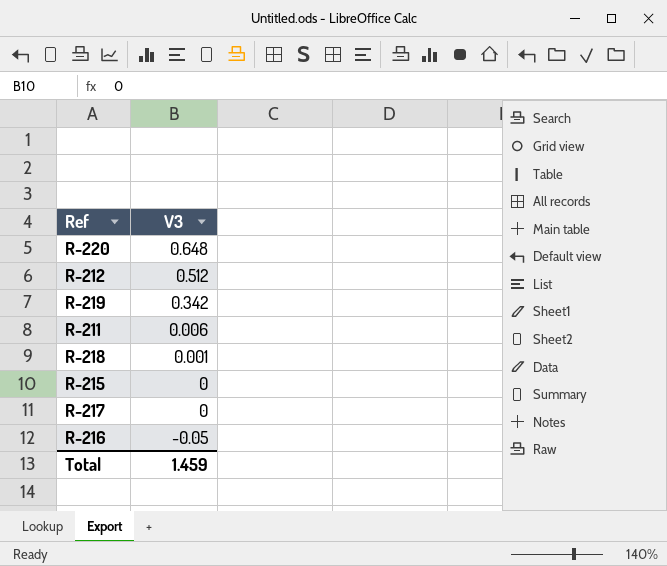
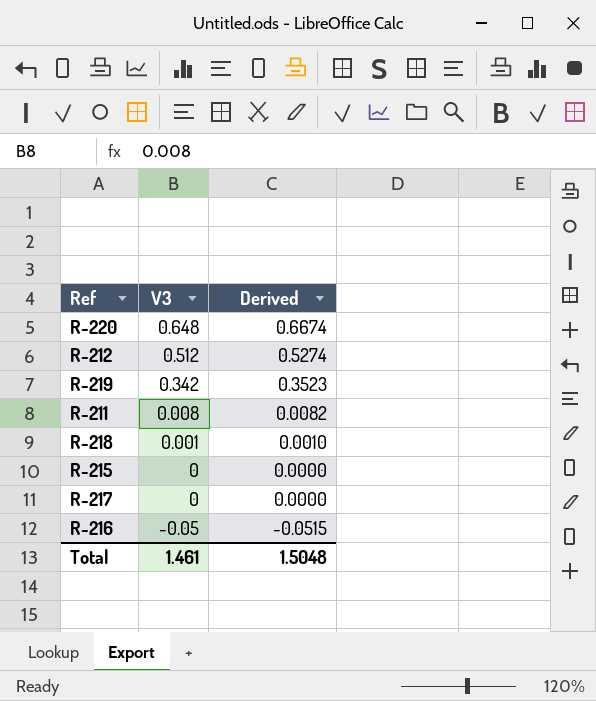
column Derived | formula: none -> [V3] * 1.03
R-211 | V3: 0.006 -> 0.008
Total | V3: 1.459 -> 1.461

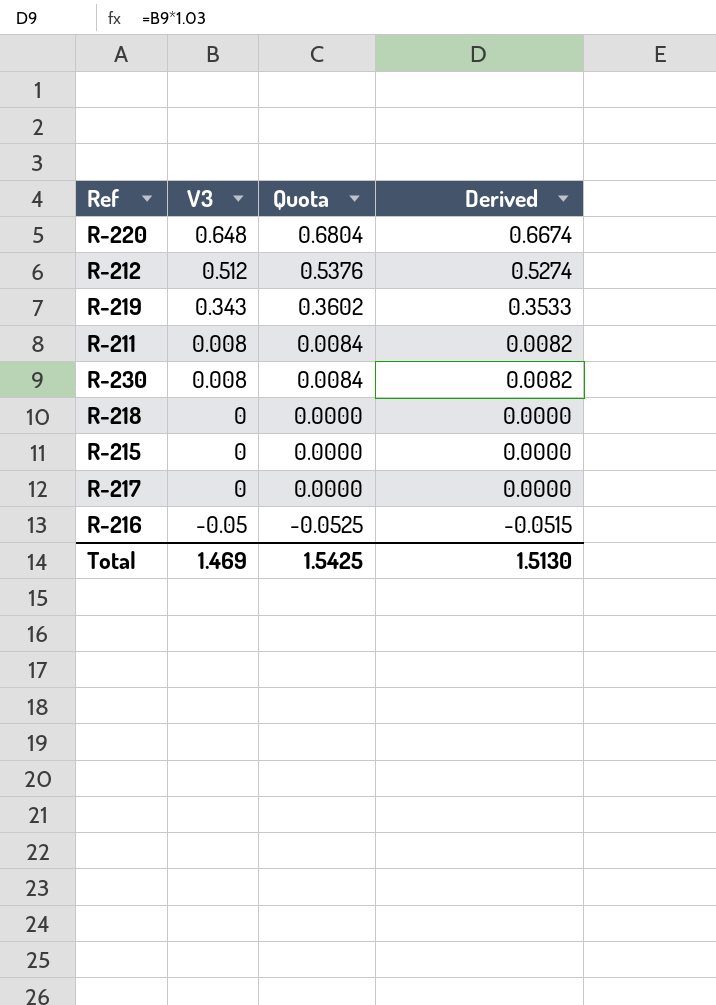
column Quota | formula: none -> [V3] * 1.05
R-219 | V3: 0.342 -> 0.343
R-219 | Derived: 0.3523 -> 0.3533
row R-230: none -> 0.008 | 0.0084 | 0.0082
R-218 | V3: 0.001 -> 0
R-218 | Derived: 0.0010 -> 0.0000
Total | V3: 1.461 -> 1.469
Total | Derived: 1.5048 -> 1.5130

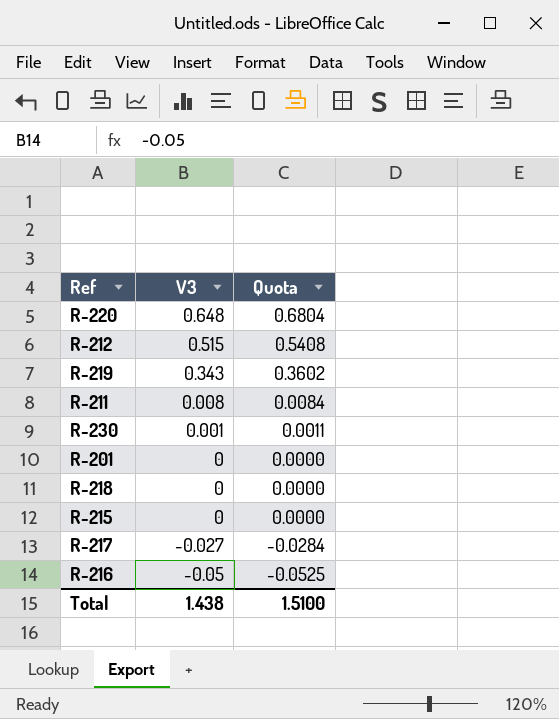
column Derived | formula: [V3] * 1.03 -> none
R-212 | V3: 0.512 -> 0.515
R-212 | Quota: 0.5376 -> 0.5408
R-230 | V3: 0.008 -> 0.001
R-230 | Quota: 0.0084 -> 0.0011
row R-201: none -> 0 | 0.0000
R-217 | V3: 0 -> -0.027
R-217 | Quota: 0.0000 -> -0.0284
Total | V3: 1.469 -> 1.438
Total | Quota: 1.5425 -> 1.5100

